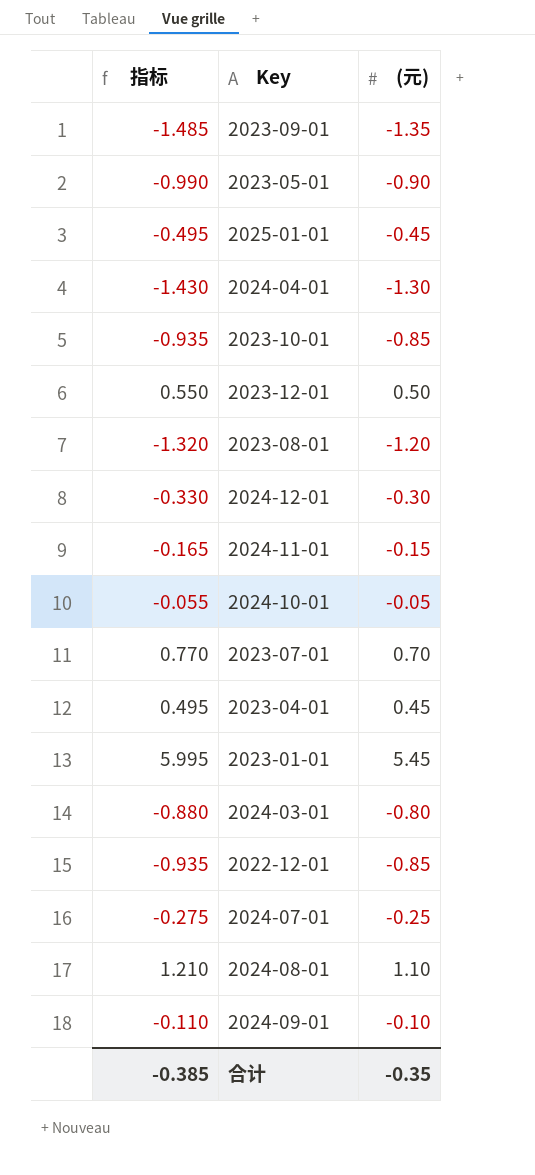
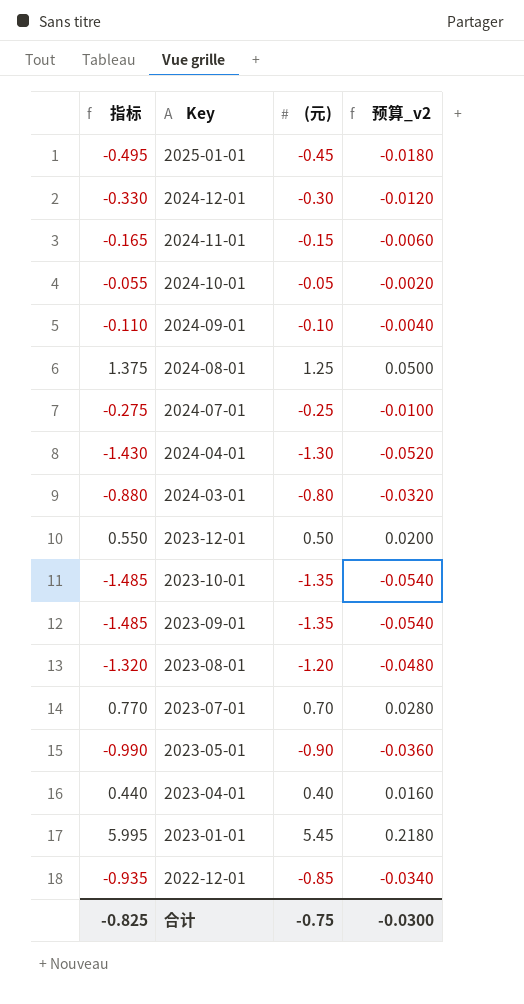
row order: none -> Key descending
column 预算_v2 | formula: none -> [(元)] * 0.04
2024-08-01 | 指标: 1.210 -> 1.375
2024-08-01 | (元): 1.10 -> 1.25
2023-10-01 | 指标: -0.935 -> -1.485
2023-10-01 | (元): -0.85 -> -1.35
2023-04-01 | 指标: 0.495 -> 0.440
2023-04-01 | (元): 0.45 -> 0.40
合计 | 指标: -0.385 -> -0.825
合计 | (元): -0.35 -> -0.75

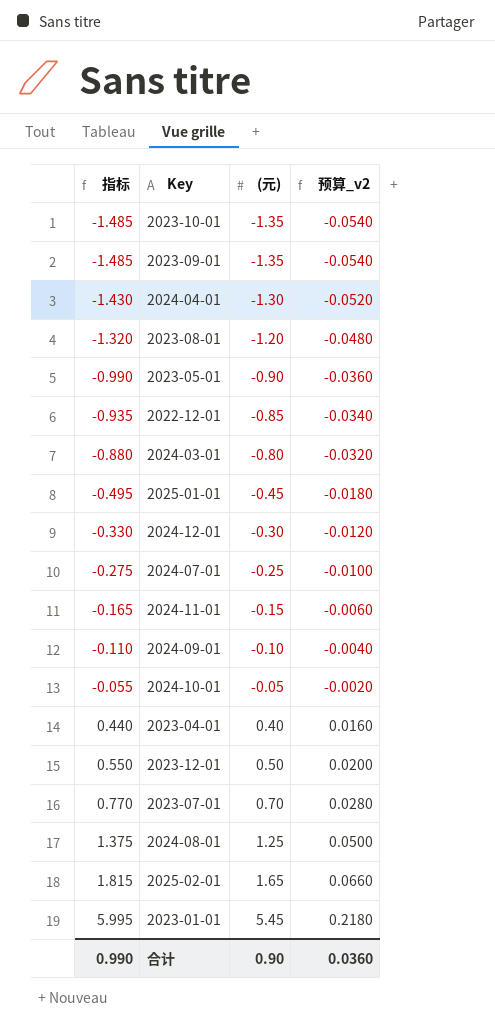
row order: Key descending -> 指标 ascending
row 2025-02-01: none -> 1.815 | 1.65 | 0.0660
合计 | 指标: -0.825 -> 0.990
合计 | (元): -0.75 -> 0.90
合计 | 预算_v2: -0.0300 -> 0.0360

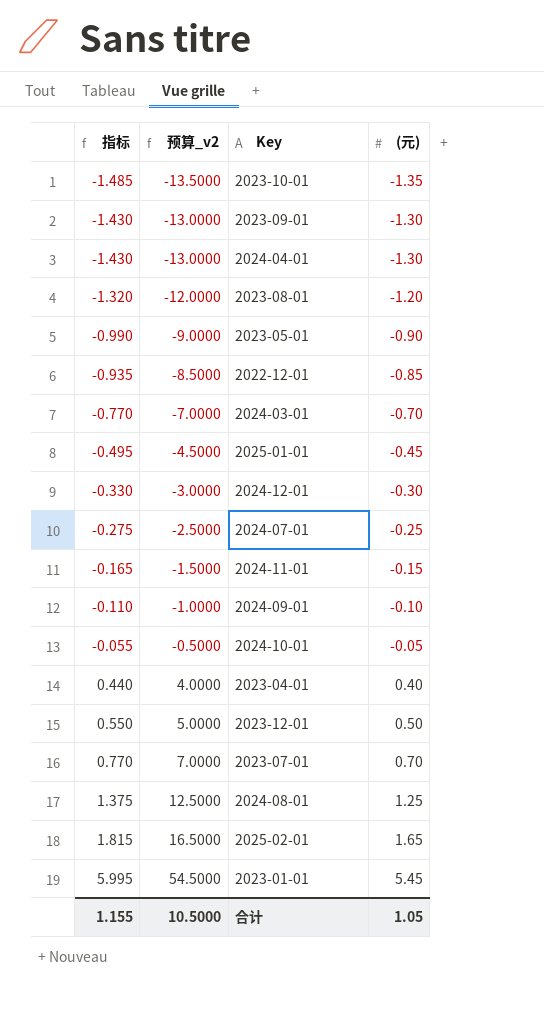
column 预算_v2 | formula: [(元)] * 0.04 -> [(元)] * 10
column 预算_v2 | position: 4 -> 2
2023-09-01 | 指标: -1.485 -> -1.430
2023-09-01 | (元): -1.35 -> -1.30
2024-03-01 | 指标: -0.880 -> -0.770
2024-03-01 | (元): -0.80 -> -0.70
合计 | 指标: 0.990 -> 1.155
合计 | 预算_v2: 0.0360 -> 10.5000
合计 | (元): 0.90 -> 1.05

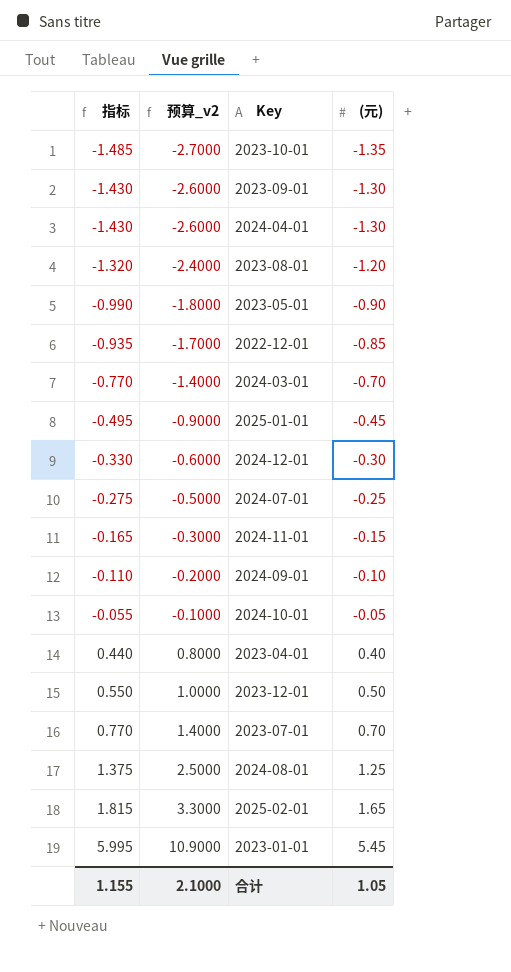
column 预算_v2 | formula: [(元)] * 10 -> [(元)] * 2
合计 | 预算_v2: 10.5000 -> 2.1000

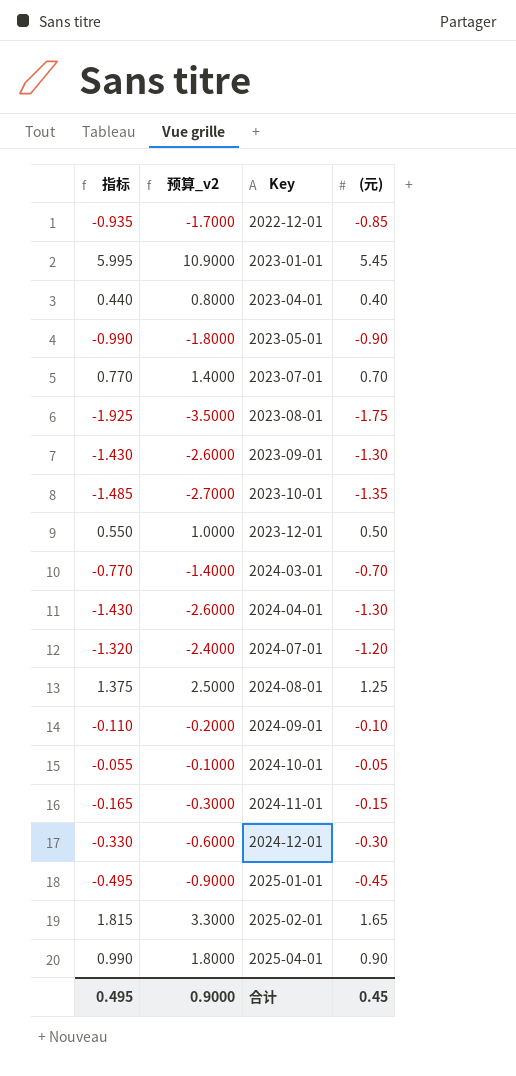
row order: 指标 ascending -> Key ascending
2023-08-01 | 指标: -1.320 -> -1.925
2023-08-01 | 预算_v2: -2.4000 -> -3.5000
2023-08-01 | (元): -1.20 -> -1.75
2024-07-01 | 指标: -0.275 -> -1.320
2024-07-01 | 预算_v2: -0.5000 -> -2.4000
2024-07-01 | (元): -0.25 -> -1.20
row 2025-04-01: none -> 0.990 | 1.8000 | 0.90
合计 | 指标: 1.155 -> 0.495
合计 | 预算_v2: 2.1000 -> 0.9000
合计 | (元): 1.05 -> 0.45

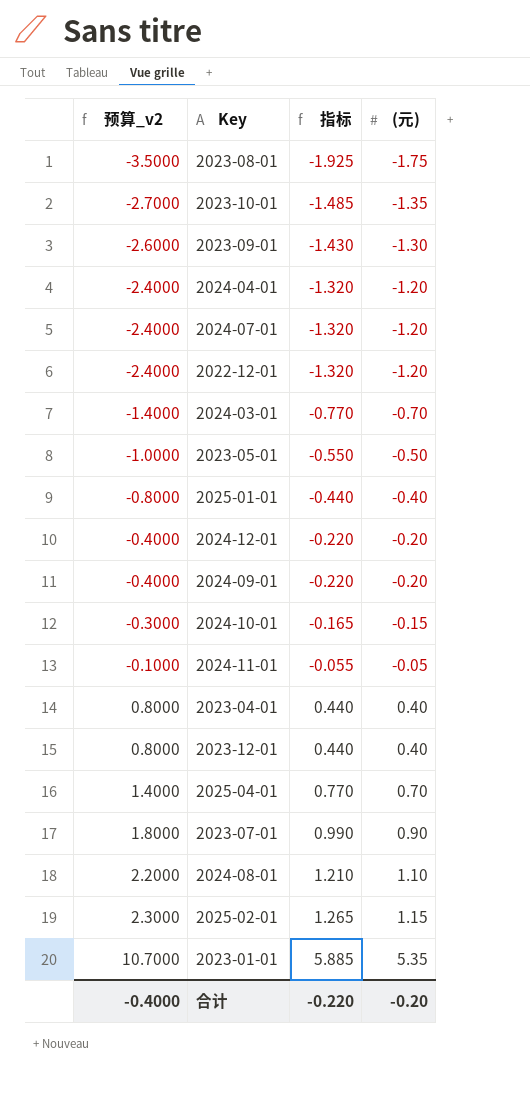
row order: Key ascending -> 预算_v2 ascending
column 指标 | position: 1 -> 3
2024-04-01 | 预算_v2: -2.6000 -> -2.4000
2024-04-01 | 指标: -1.430 -> -1.320
2024-04-01 | (元): -1.30 -> -1.20
2022-12-01 | 预算_v2: -1.7000 -> -2.4000
2022-12-01 | 指标: -0.935 -> -1.320
2022-12-01 | (元): -0.85 -> -1.20
2023-05-01 | 预算_v2: -1.8000 -> -1.0000
2023-05-01 | 指标: -0.990 -> -0.550
2023-05-01 | (元): -0.90 -> -0.50
2025-01-01 | 预算_v2: -0.9000 -> -0.8000
2025-01-01 | 指标: -0.495 -> -0.440
2025-01-01 | (元): -0.45 -> -0.40
2024-12-01 | 预算_v2: -0.6000 -> -0.4000
2024-12-01 | 指标: -0.330 -> -0.220
2024-12-01 | (元): -0.30 -> -0.20
2024-09-01 | 预算_v2: -0.2000 -> -0.4000
2024-09-01 | 指标: -0.110 -> -0.220
2024-09-01 | (元): -0.10 -> -0.20
2024-10-01 | 预算_v2: -0.1000 -> -0.3000
2024-10-01 | 指标: -0.055 -> -0.165
2024-10-01 | (元): -0.05 -> -0.15
2024-11-01 | 预算_v2: -0.3000 -> -0.1000
2024-11-01 | 指标: -0.165 -> -0.055
2024-11-01 | (元): -0.15 -> -0.05
2023-12-01 | 预算_v2: 1.0000 -> 0.8000
2023-12-01 | 指标: 0.550 -> 0.440
2023-12-01 | (元): 0.50 -> 0.40
2025-04-01 | 预算_v2: 1.8000 -> 1.4000
2025-04-01 | 指标: 0.990 -> 0.770
2025-04-01 | (元): 0.90 -> 0.70
2023-07-01 | 预算_v2: 1.4000 -> 1.8000
2023-07-01 | 指标: 0.770 -> 0.990
2023-07-01 | (元): 0.70 -> 0.90
2024-08-01 | 预算_v2: 2.5000 -> 2.2000
2024-08-01 | 指标: 1.375 -> 1.210
2024-08-01 | (元): 1.25 -> 1.10
2025-02-01 | 预算_v2: 3.3000 -> 2.3000
2025-02-01 | 指标: 1.815 -> 1.265
2025-02-01 | (元): 1.65 -> 1.15
2023-01-01 | 预算_v2: 10.9000 -> 10.7000
2023-01-01 | 指标: 5.995 -> 5.885
2023-01-01 | (元): 5.45 -> 5.35
合计 | 预算_v2: 0.9000 -> -0.4000
合计 | 指标: 0.495 -> -0.220
合计 | (元): 0.45 -> -0.20

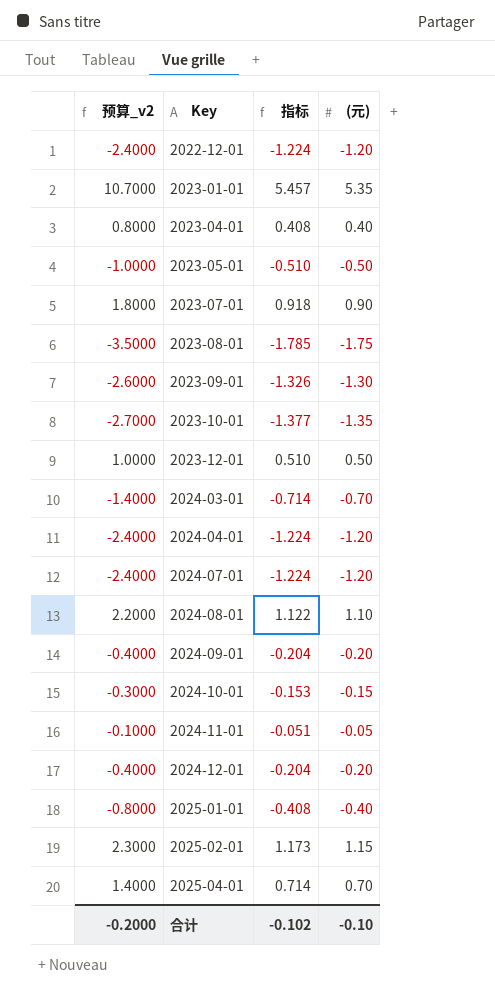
row order: 预算_v2 ascending -> Key ascending
column 指标 | formula: [(元)] * 1.1 -> [(元)] * 1.02
2023-12-01 | 预算_v2: 0.8000 -> 1.0000
2023-12-01 | (元): 0.40 -> 0.50
合计 | 预算_v2: -0.4000 -> -0.2000
合计 | 指标: -0.220 -> -0.102
合计 | (元): -0.20 -> -0.10

